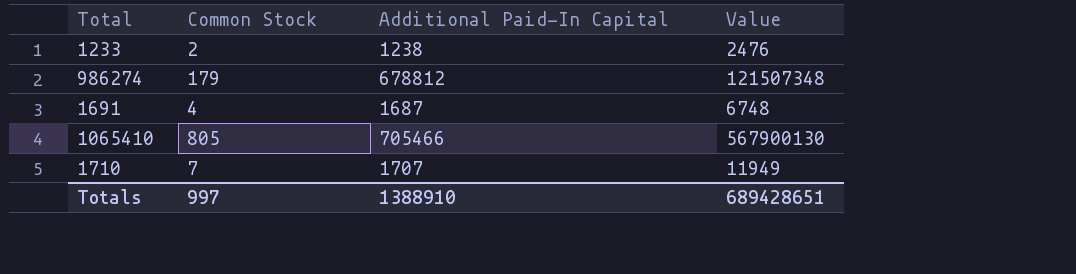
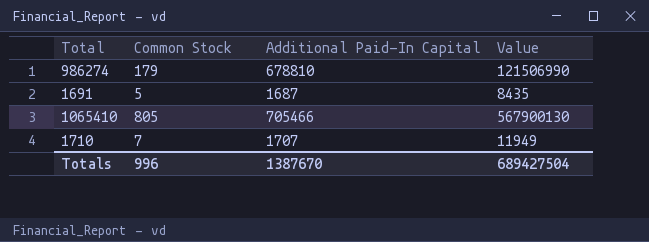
row 1233: 2 | 1238 | 2476 -> none
986274 | Additional Paid-In Capital: 678812 -> 678810
986274 | Value: 121507348 -> 121506990
1691 | Common Stock: 4 -> 5
1691 | Value: 6748 -> 8435
Totals | Common Stock: 997 -> 996
Totals | Additional Paid-In Capital: 1388910 -> 1387670
Totals | Value: 689428651 -> 689427504

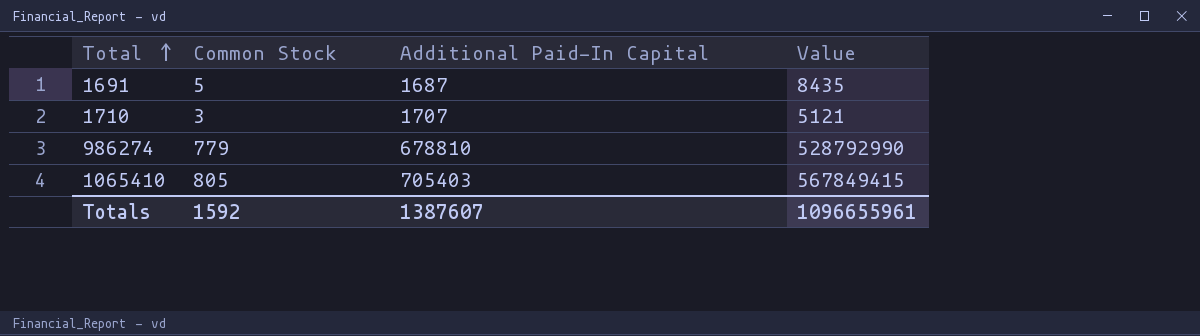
row order: none -> Total ascending
1710 | Common Stock: 7 -> 3
1710 | Value: 11949 -> 5121
986274 | Common Stock: 179 -> 779
986274 | Value: 121506990 -> 528792990
1065410 | Additional Paid-In Capital: 705466 -> 705403
1065410 | Value: 567900130 -> 567849415
Totals | Common Stock: 996 -> 1592
Totals | Additional Paid-In Capital: 1387670 -> 1387607
Totals | Value: 689427504 -> 1096655961

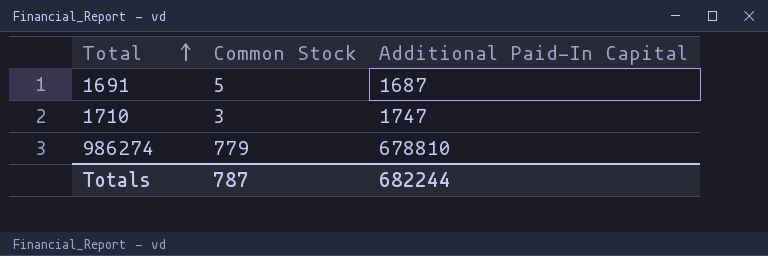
column Value | formula: [Common Stock] * [Additional Paid-In Capital] -> none
row 1065410: 805 | 705403 | 567849415 -> none
1710 | Additional Paid-In Capital: 1707 -> 1747
Totals | Common Stock: 1592 -> 787
Totals | Additional Paid-In Capital: 1387607 -> 682244

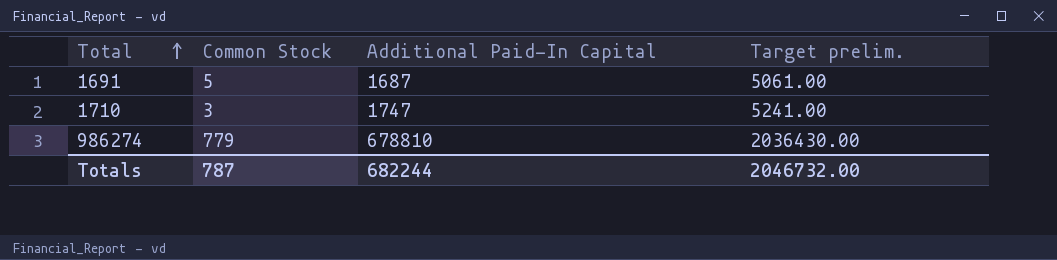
column Target prelim. | formula: none -> [Additional Paid-In Capital] * 3

